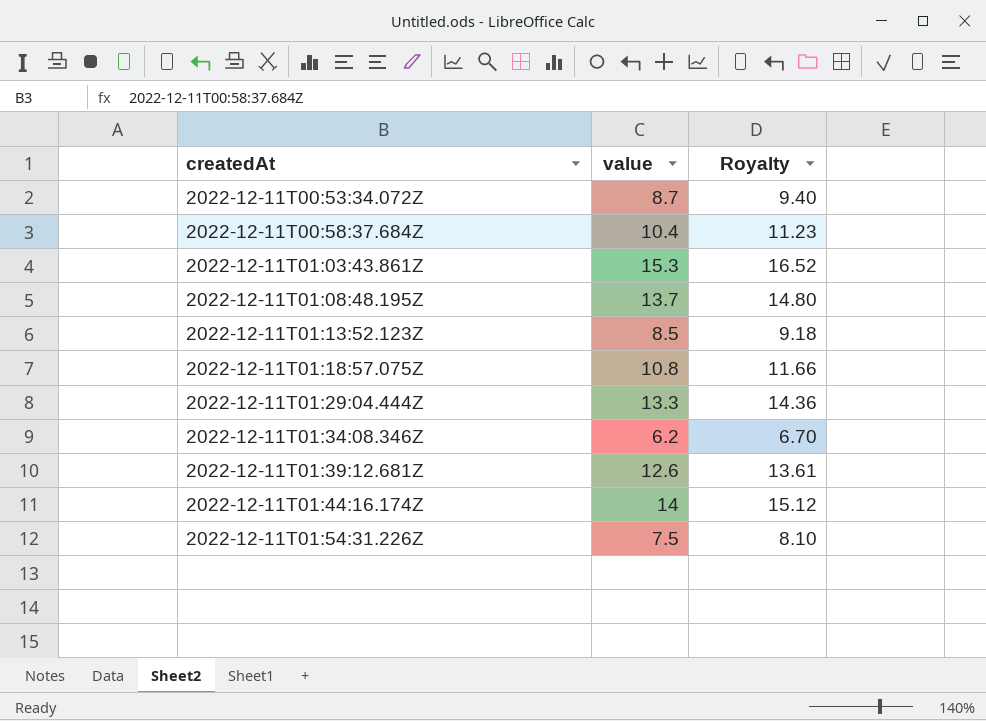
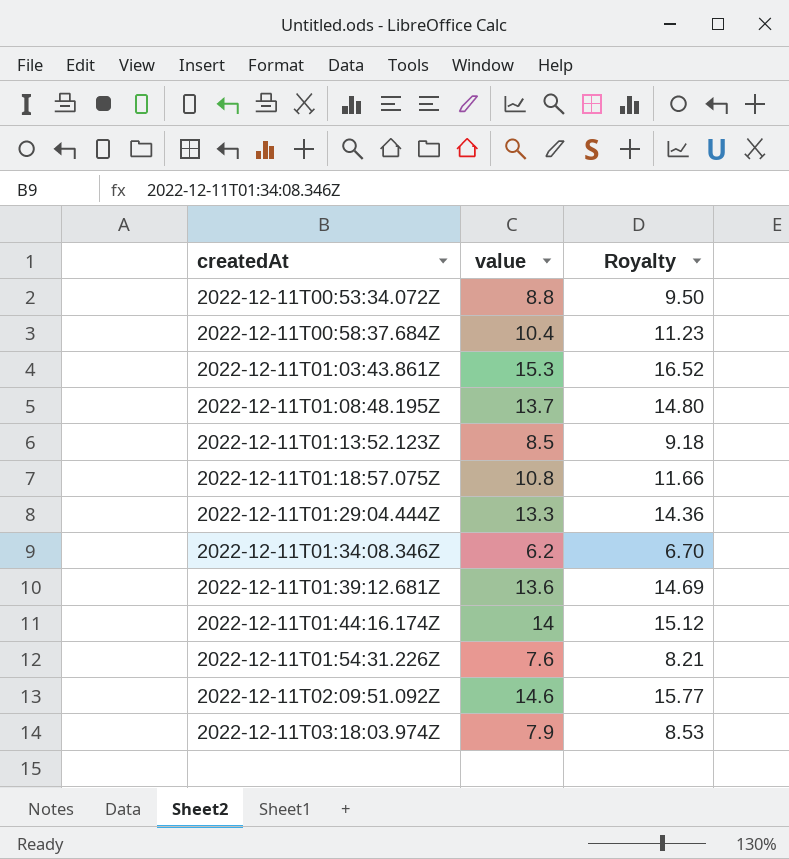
2022-12-11T00:53:34.072Z | value: 8.7 -> 8.8
2022-12-11T00:53:34.072Z | Royalty: 9.40 -> 9.50
2022-12-11T01:39:12.681Z | value: 12.6 -> 13.6
2022-12-11T01:39:12.681Z | Royalty: 13.61 -> 14.69
2022-12-11T01:54:31.226Z | value: 7.5 -> 7.6
2022-12-11T01:54:31.226Z | Royalty: 8.10 -> 8.21
row 2022-12-11T02:09:51.092Z: none -> 14.6 | 15.77
row 2022-12-11T03:18:03.974Z: none -> 7.9 | 8.53

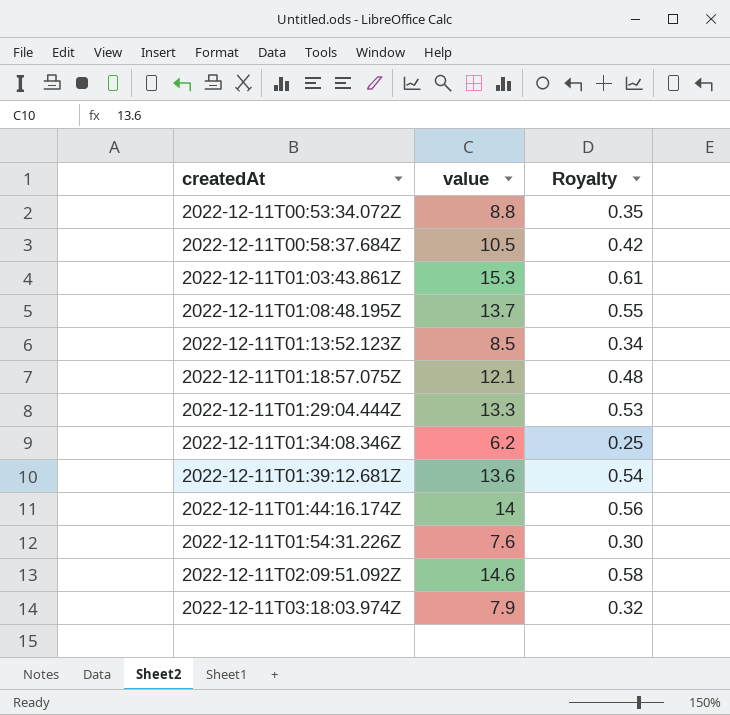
column Royalty | formula: [value] * 1.08 -> [value] * 0.04
2022-12-11T00:58:37.684Z | value: 10.4 -> 10.5
2022-12-11T01:18:57.075Z | value: 10.8 -> 12.1

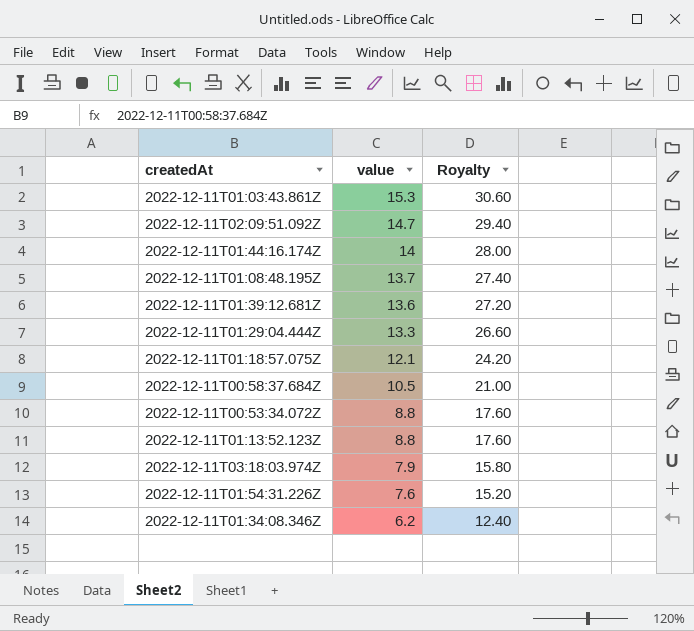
row order: createdAt ascending -> value descending
column Royalty | formula: [value] * 0.04 -> [value] * 2
2022-12-11T02:09:51.092Z | value: 14.6 -> 14.7
2022-12-11T01:13:52.123Z | value: 8.5 -> 8.8

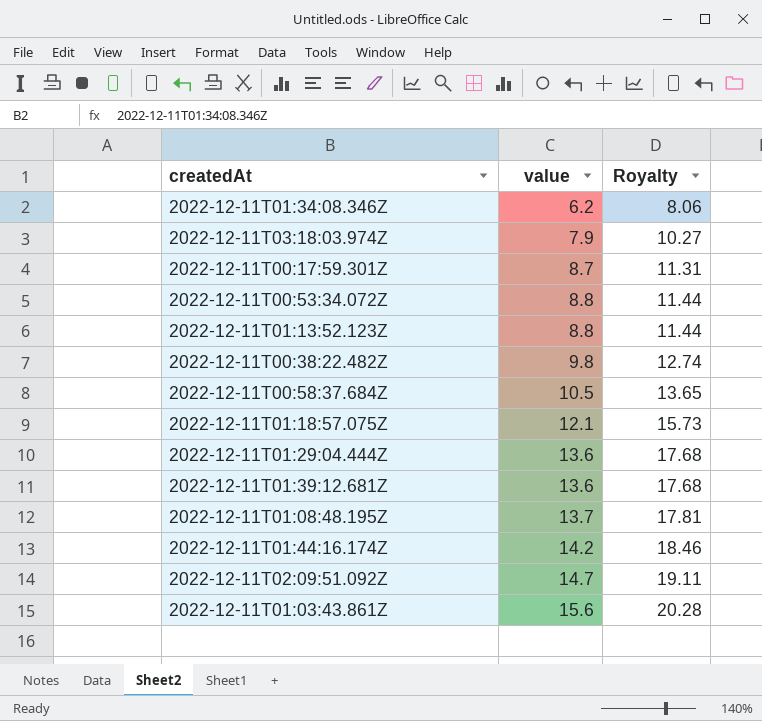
row order: value descending -> value ascending
column Royalty | formula: [value] * 2 -> [value] * 1.3
row 2022-12-11T01:54:31.226Z: 7.6 | 15.20 -> none
row 2022-12-11T00:17:59.301Z: none -> 8.7 | 11.31
row 2022-12-11T00:38:22.482Z: none -> 9.8 | 12.74
2022-12-11T01:29:04.444Z | value: 13.3 -> 13.6
2022-12-11T01:44:16.174Z | value: 14 -> 14.2
2022-12-11T01:03:43.861Z | value: 15.3 -> 15.6

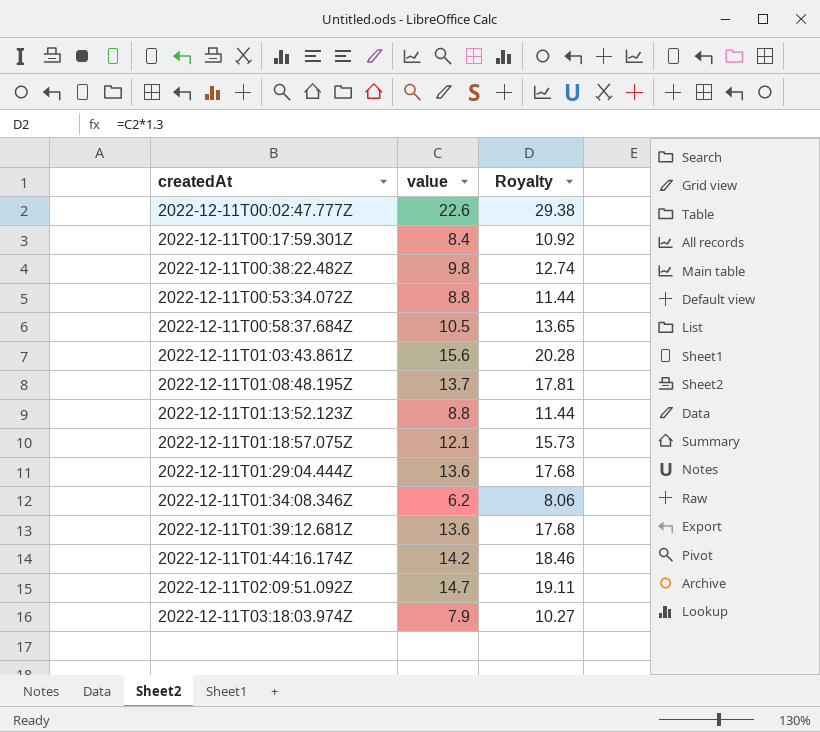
row order: value ascending -> createdAt ascending
row 2022-12-11T00:02:47.777Z: none -> 22.6 | 29.38
2022-12-11T00:17:59.301Z | value: 8.7 -> 8.4
2022-12-11T00:17:59.301Z | Royalty: 11.31 -> 10.92

